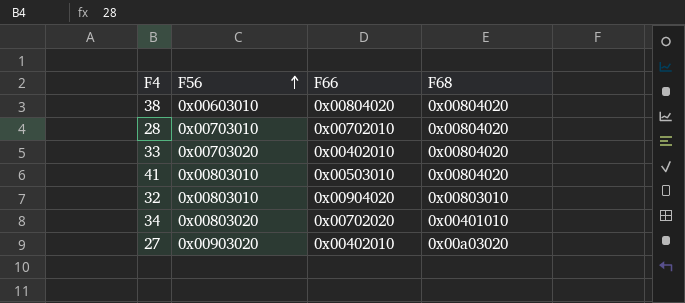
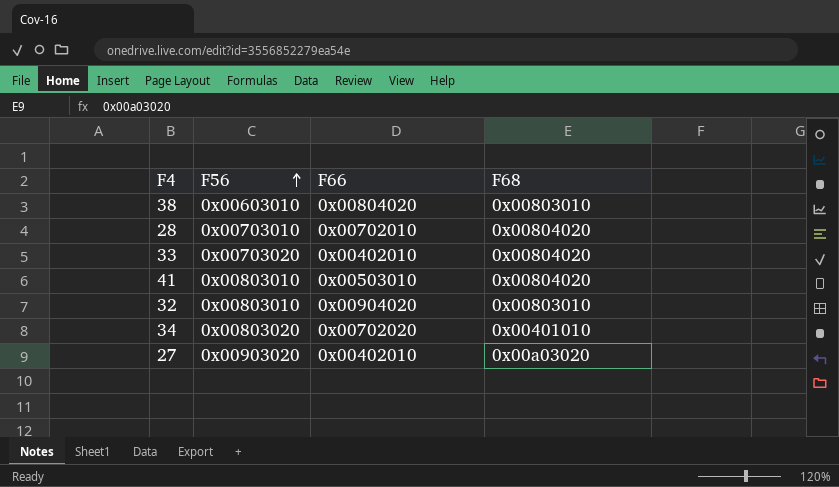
38 | F68: 0x00804020 -> 0x00803010

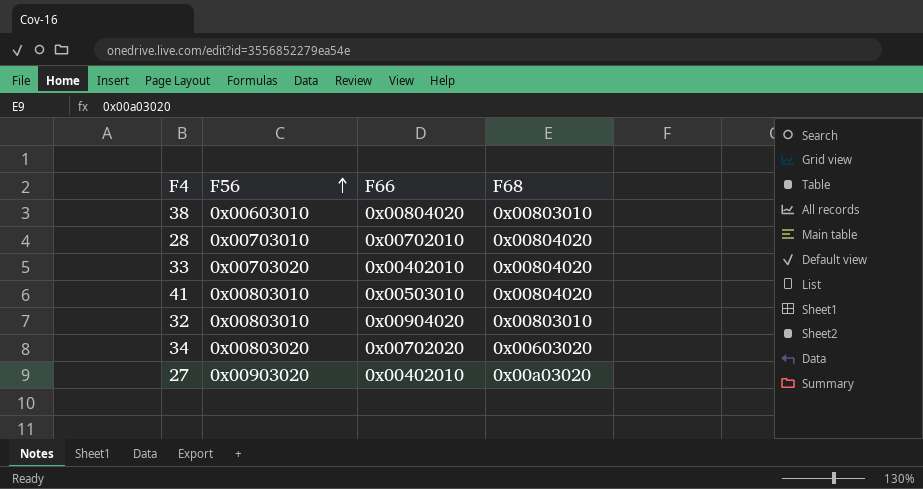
34 | F68: 0x00401010 -> 0x00603020

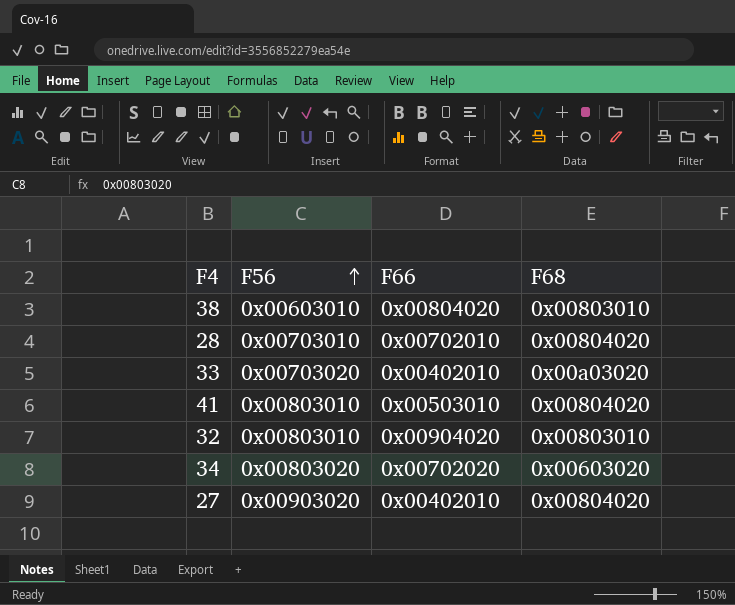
33 | F68: 0x00804020 -> 0x00a03020
27 | F68: 0x00a03020 -> 0x00804020

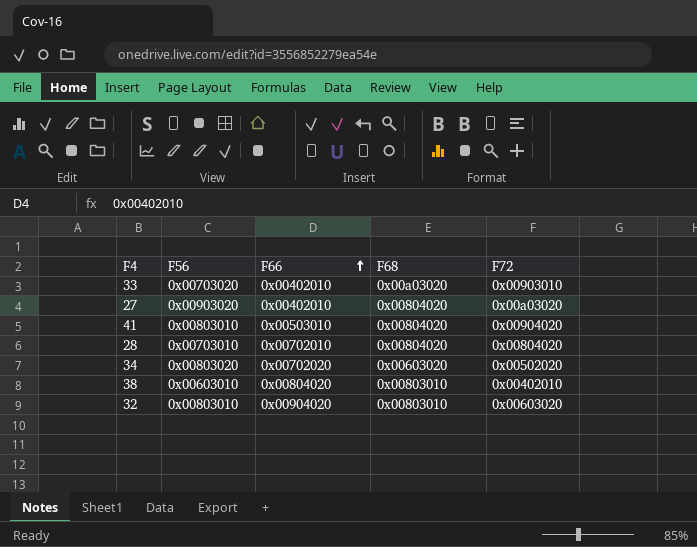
row order: F56 ascending -> F66 ascending
column F72 | position: none -> 5

